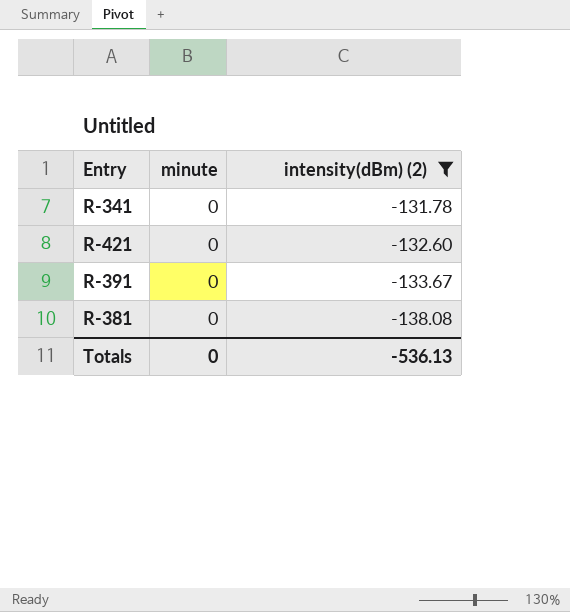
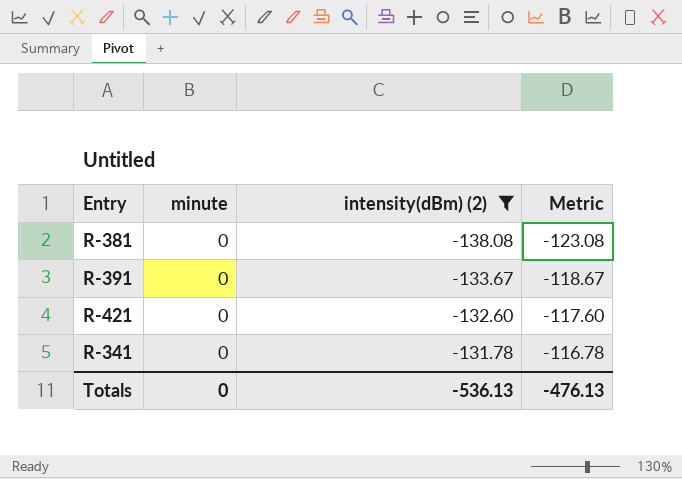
row order: intensity(dBm) (2) descending -> intensity(dBm) (2) ascending
column Metric | formula: none -> [intensity(dBm) (2)] + 15

